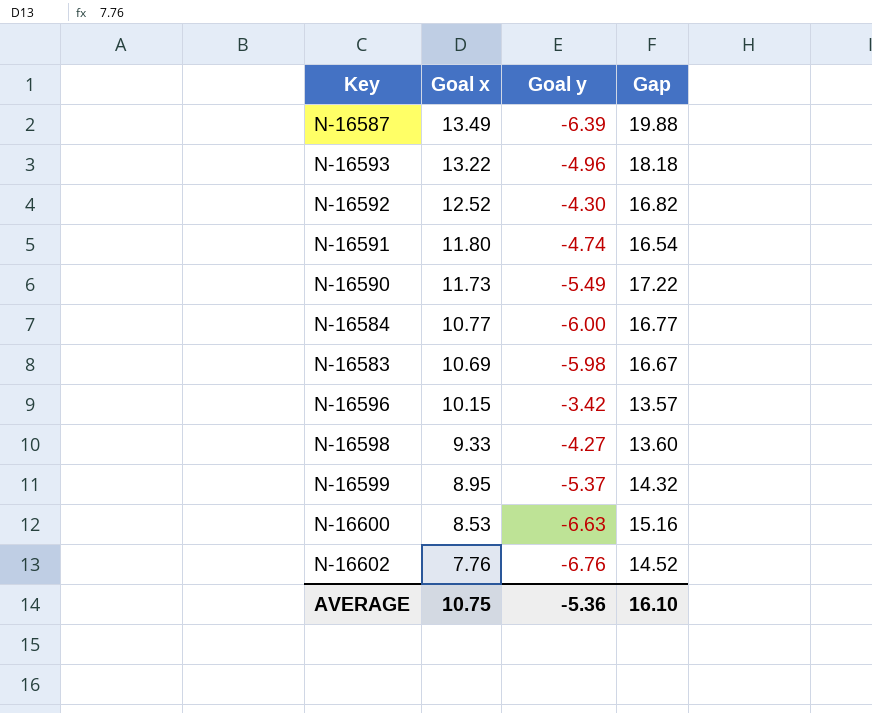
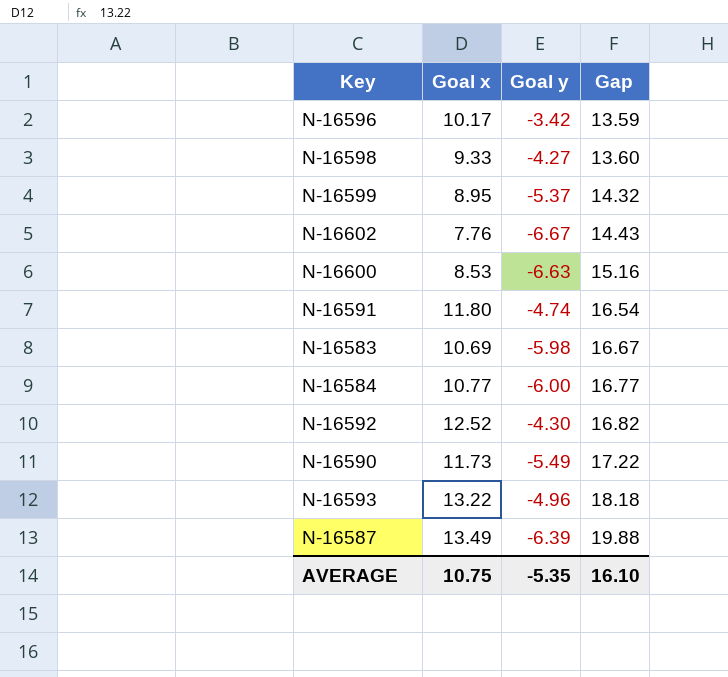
row order: Goal x descending -> Gap ascending
N-16596 | Goal x: 10.15 -> 10.17
N-16596 | Gap: 13.57 -> 13.59
N-16602 | Goal y: -6.76 -> -6.67
N-16602 | Gap: 14.52 -> 14.43
AVERAGE | Goal y: -5.36 -> -5.35

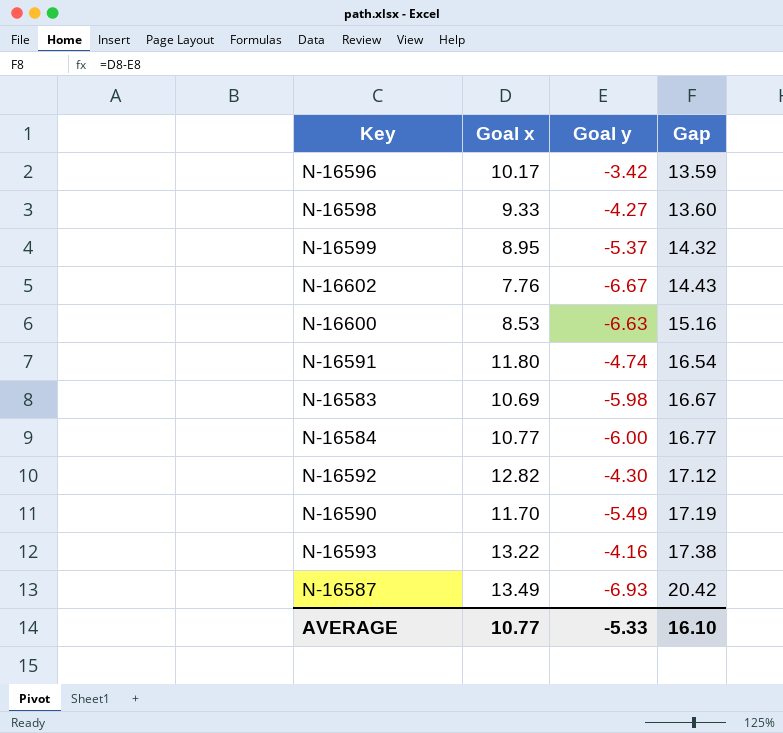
N-16592 | Goal x: 12.52 -> 12.82
N-16592 | Gap: 16.82 -> 17.12
N-16590 | Goal x: 11.73 -> 11.70
N-16590 | Gap: 17.22 -> 17.19
N-16593 | Goal y: -4.96 -> -4.16
N-16593 | Gap: 18.18 -> 17.38
N-16587 | Goal y: -6.39 -> -6.93
N-16587 | Gap: 19.88 -> 20.42
AVERAGE | Goal x: 10.75 -> 10.77
AVERAGE | Goal y: -5.35 -> -5.33

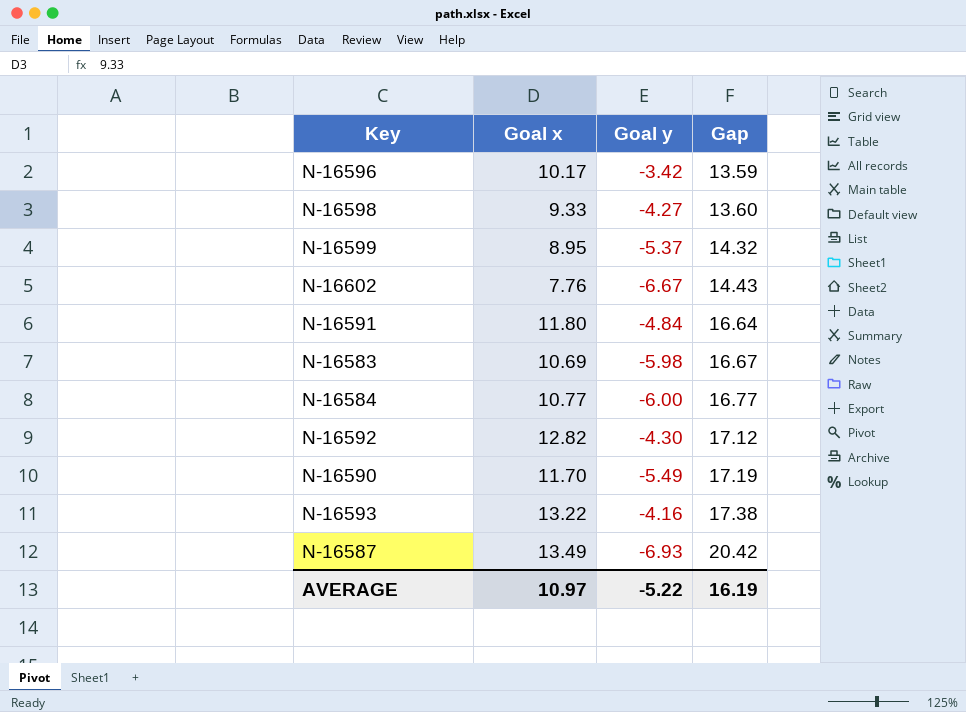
row N-16600: 8.53 | -6.63 | 15.16 -> none
N-16591 | Goal y: -4.74 -> -4.84
N-16591 | Gap: 16.54 -> 16.64
AVERAGE | Goal x: 10.77 -> 10.97
AVERAGE | Goal y: -5.33 -> -5.22
AVERAGE | Gap: 16.10 -> 16.19

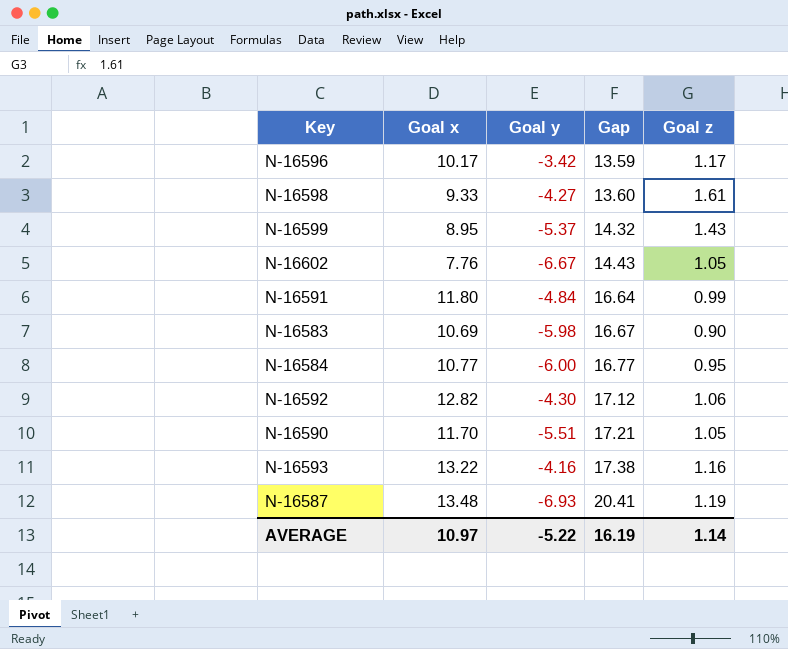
column Goal z | position: none -> 5
N-16590 | Goal y: -5.49 -> -5.51
N-16590 | Gap: 17.19 -> 17.21
N-16587 | Goal x: 13.49 -> 13.48
N-16587 | Gap: 20.42 -> 20.41

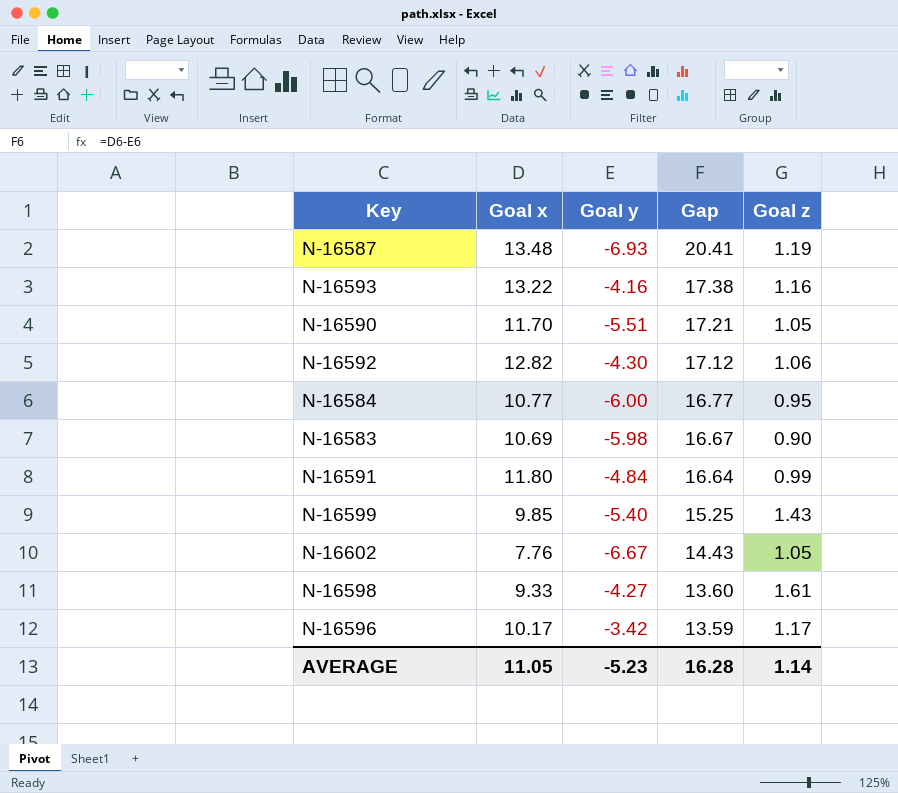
row order: Gap ascending -> Gap descending
N-16599 | Goal x: 8.95 -> 9.85
N-16599 | Goal y: -5.37 -> -5.40
N-16599 | Gap: 14.32 -> 15.25
AVERAGE | Goal x: 10.97 -> 11.05
AVERAGE | Goal y: -5.22 -> -5.23
AVERAGE | Gap: 16.19 -> 16.28

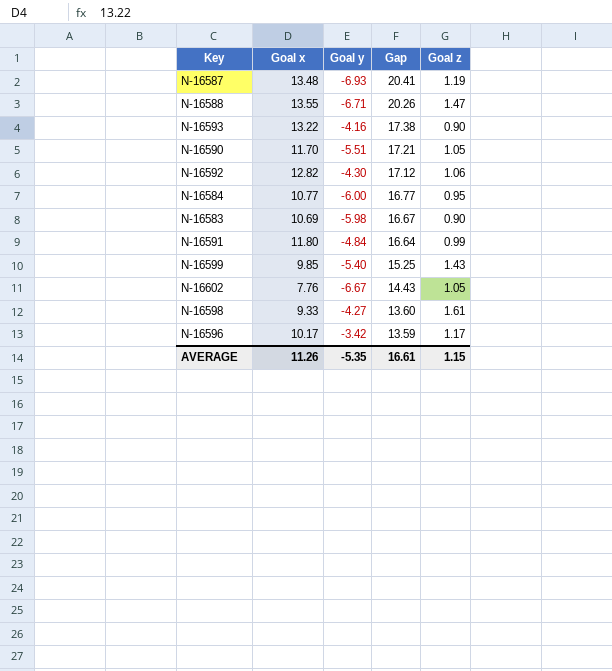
row N-16588: none -> 13.55 | -6.71 | 20.26 | 1.47
N-16593 | Goal z: 1.16 -> 0.90
AVERAGE | Goal x: 11.05 -> 11.26
AVERAGE | Goal y: -5.23 -> -5.35
AVERAGE | Gap: 16.28 -> 16.61
AVERAGE | Goal z: 1.14 -> 1.15

